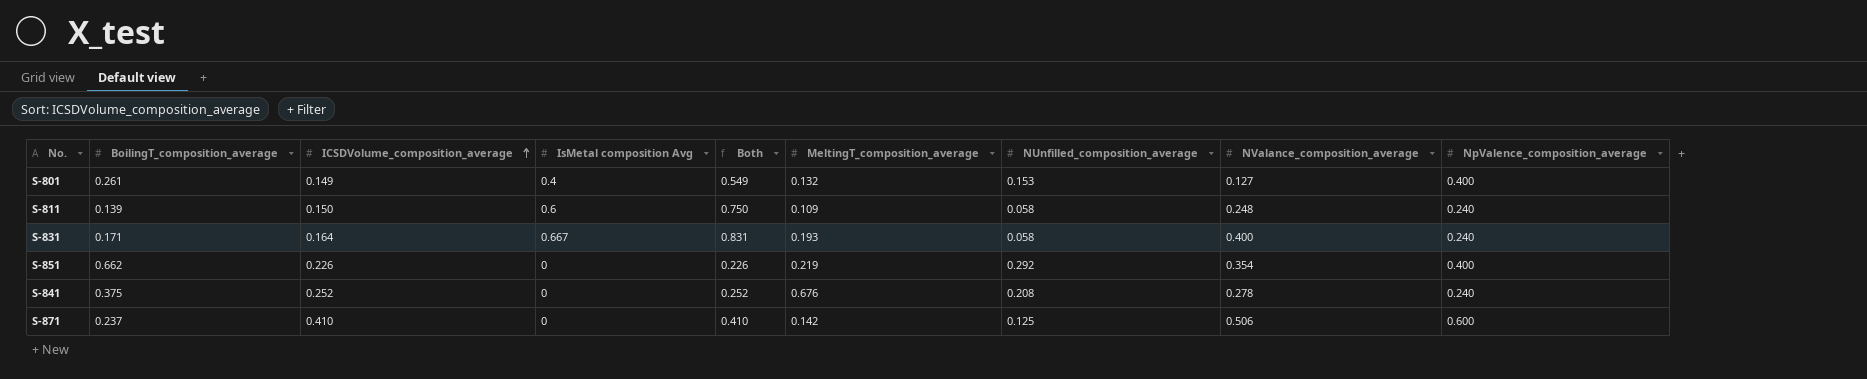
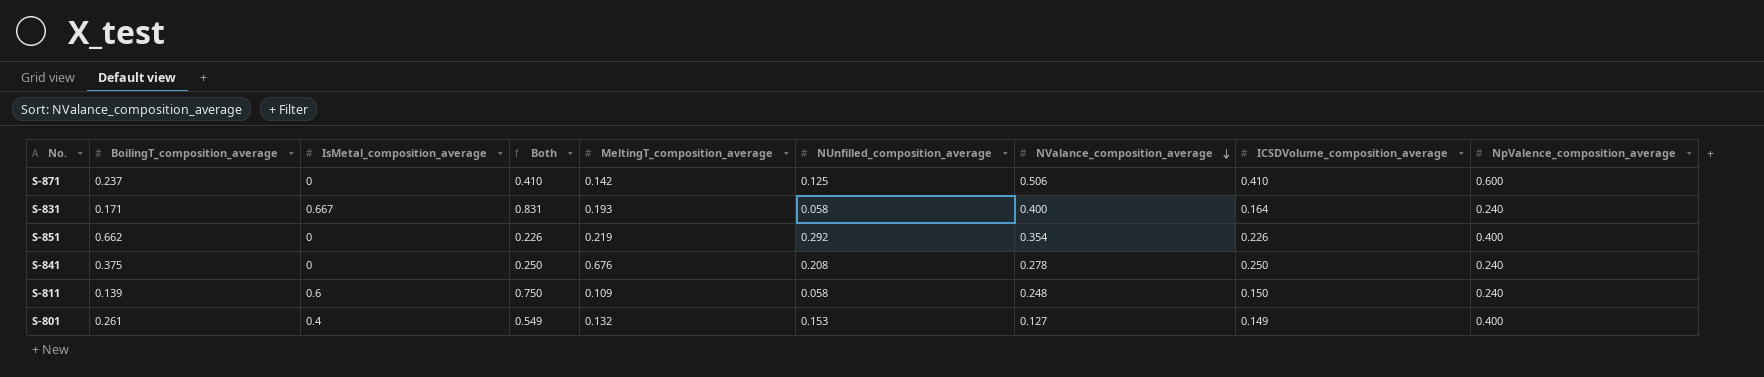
row order: ICSDVolume_composition_average ascending -> NValance_composition_average descending
column name: IsMetal composition Avg -> IsMetal_composition_average
column ICSDVolume_composition_average | position: 3 -> 8
S-841 | Both: 0.252 -> 0.250
S-841 | ICSDVolume_composition_average: 0.252 -> 0.250

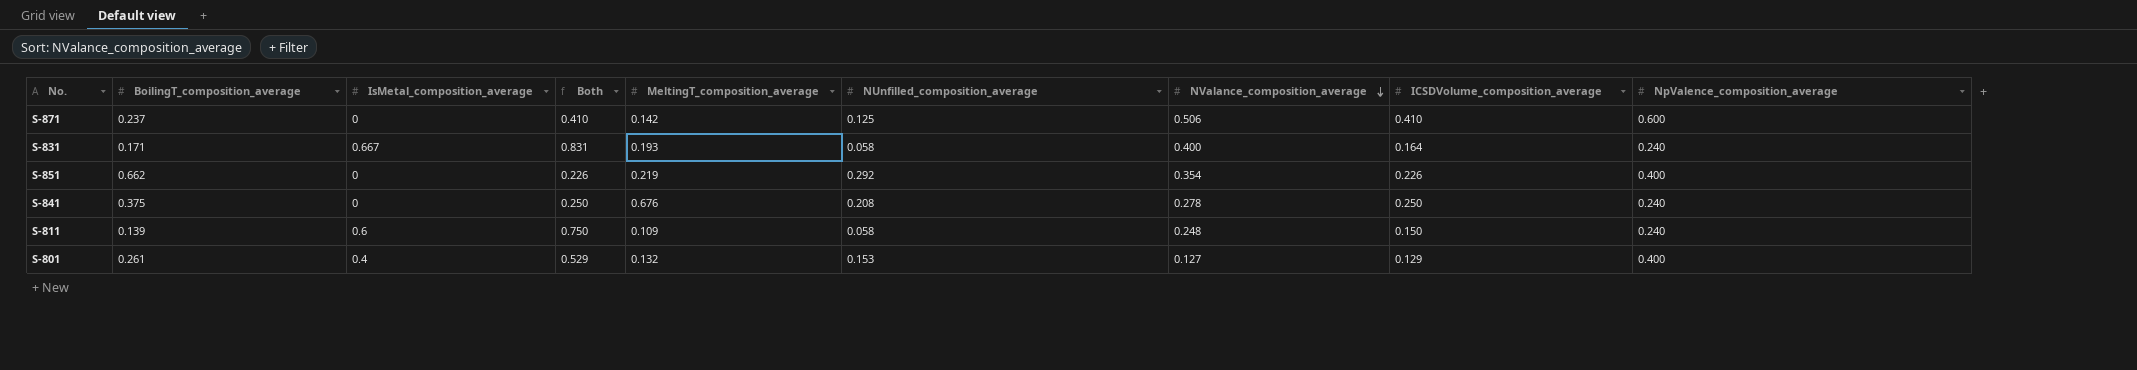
S-801 | Both: 0.549 -> 0.529
S-801 | ICSDVolume_composition_average: 0.149 -> 0.129

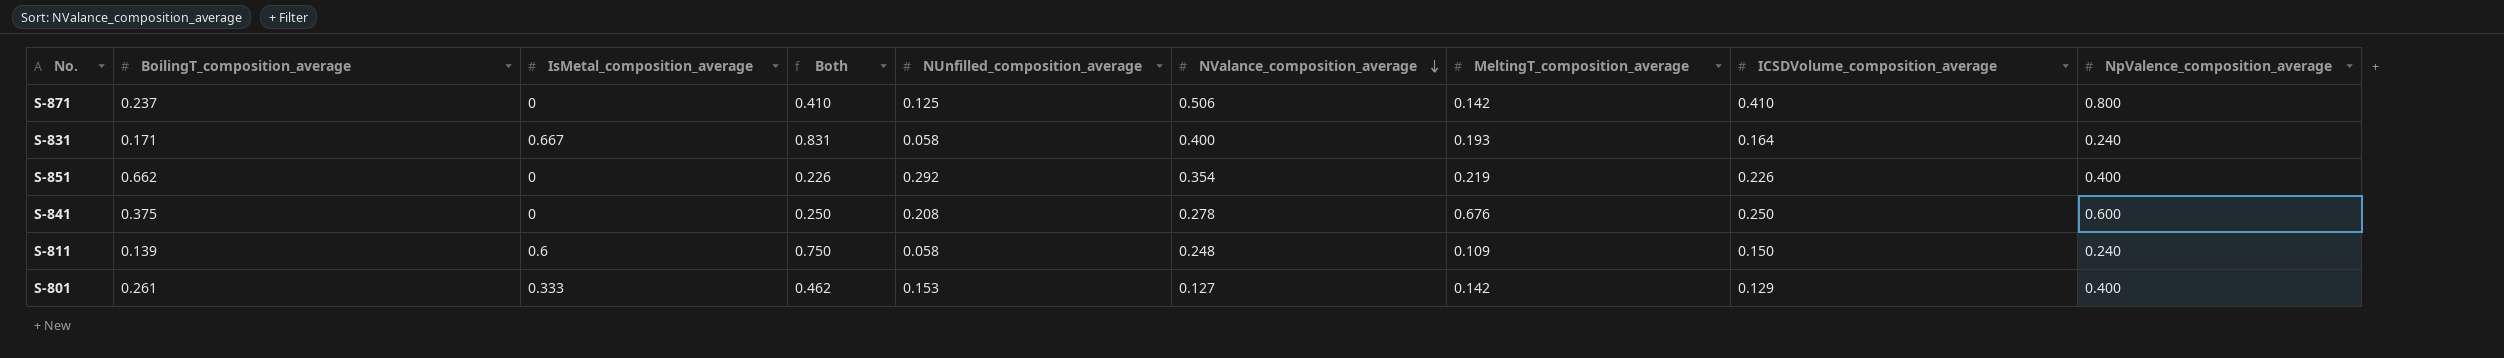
column MeltingT_composition_average | position: 5 -> 7
S-871 | NpValence_composition_average: 0.600 -> 0.800
S-841 | NpValence_composition_average: 0.240 -> 0.600
S-801 | IsMetal_composition_average: 0.4 -> 0.333
S-801 | Both: 0.529 -> 0.462
S-801 | MeltingT_composition_average: 0.132 -> 0.142

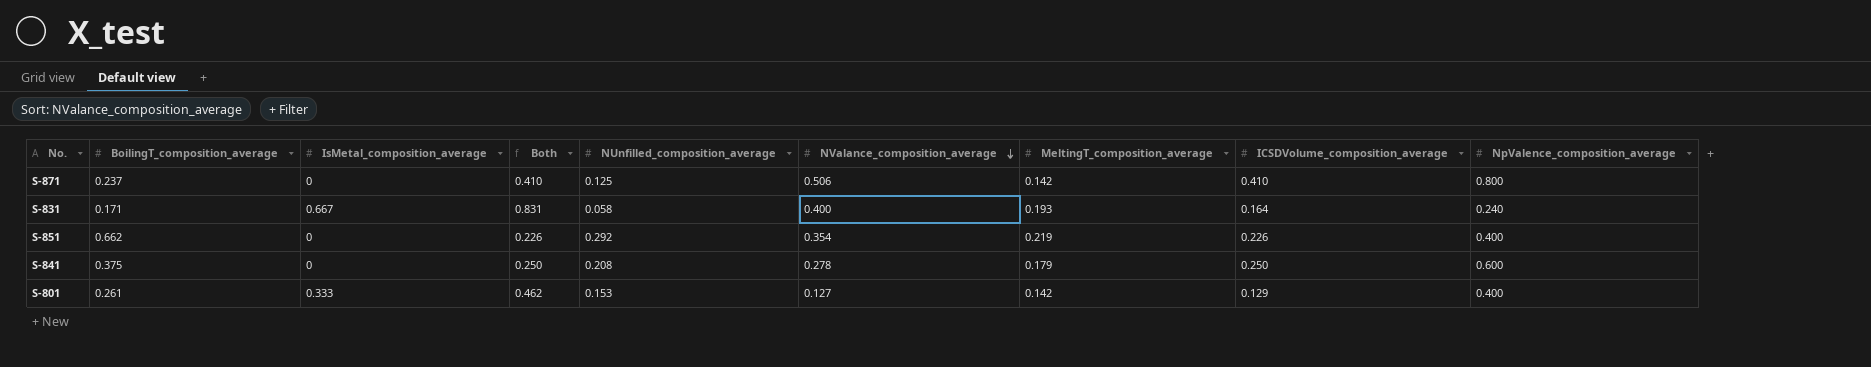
row S-811: 0.139 | 0.6 | 0.750 | 0.058 | 0.248 | 0.109 | 0.150 | 0.240 -> none
S-841 | MeltingT_composition_average: 0.676 -> 0.179

